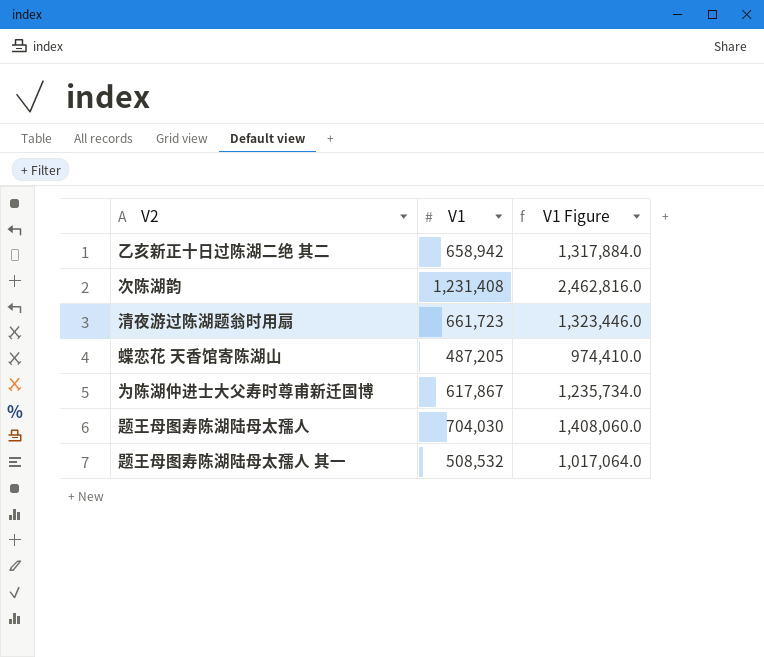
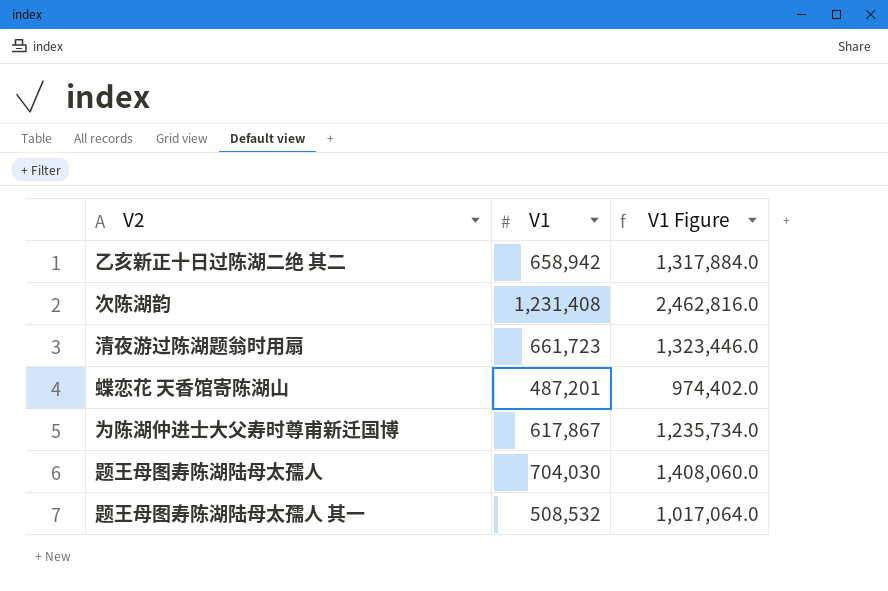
蝶恋花 天香馆寄陈湖山 | V1: 487,205 -> 487,201
蝶恋花 天香馆寄陈湖山 | V1 Figure: 974,410.0 -> 974,402.0

